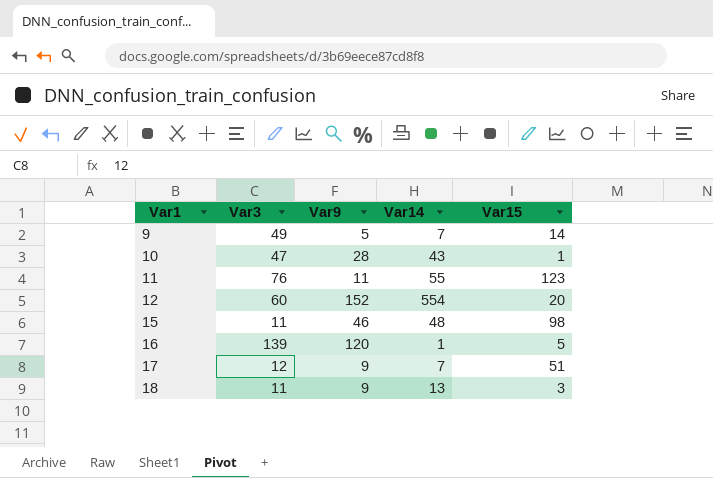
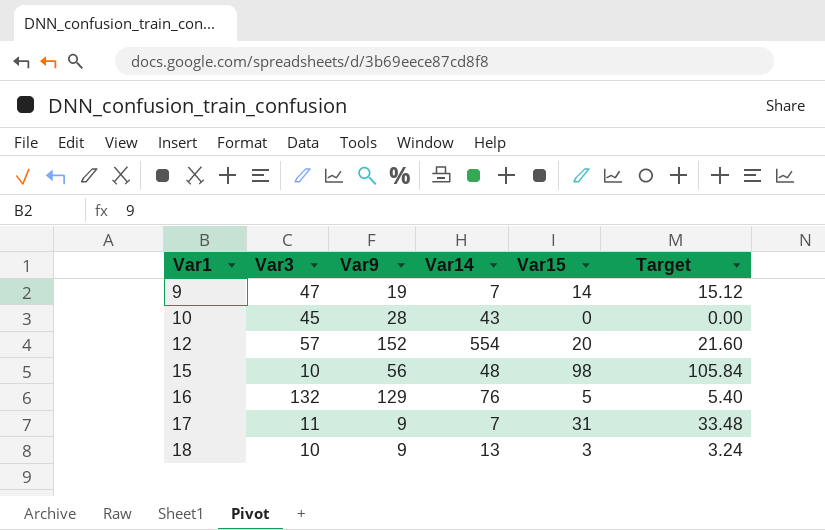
column Target | formula: none -> [Var15] * 1.08
row 11: 76 | 11 | 55 | 123 -> none
9 | Var3: 49 -> 47
9 | Var9: 5 -> 19
10 | Var3: 47 -> 45
10 | Var15: 1 -> 0
12 | Var3: 60 -> 57
15 | Var3: 11 -> 10
15 | Var9: 46 -> 56
16 | Var3: 139 -> 132
16 | Var9: 120 -> 129
16 | Var14: 1 -> 76
17 | Var3: 12 -> 11
17 | Var15: 51 -> 31
18 | Var3: 11 -> 10

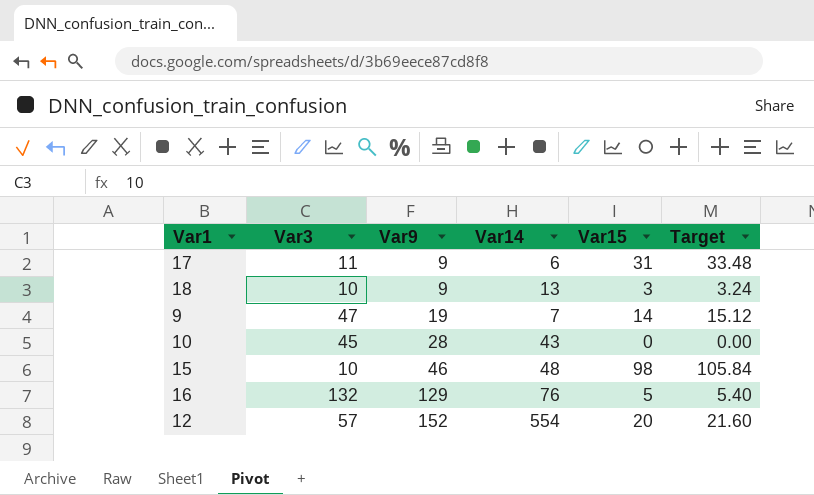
row order: Var1 ascending -> Var9 ascending
17 | Var14: 7 -> 6
15 | Var9: 56 -> 46

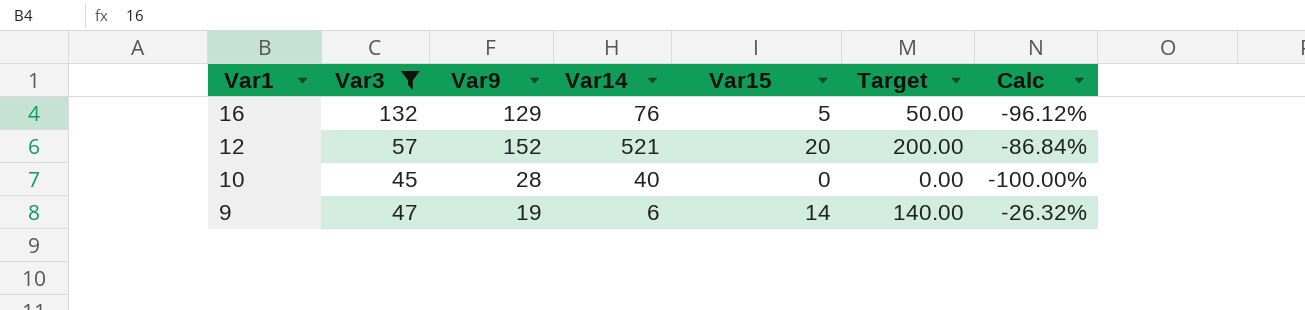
filter: none -> Var3 >= 45
row order: Var9 ascending -> Var1 descending
column Target | formula: [Var15] * 1.08 -> [Var15] * 10
column Calc | formula: none -> ([Var15] - [Var9]) / [Var9]
12 | Var14: 554 -> 521
10 | Var14: 43 -> 40
9 | Var14: 7 -> 6

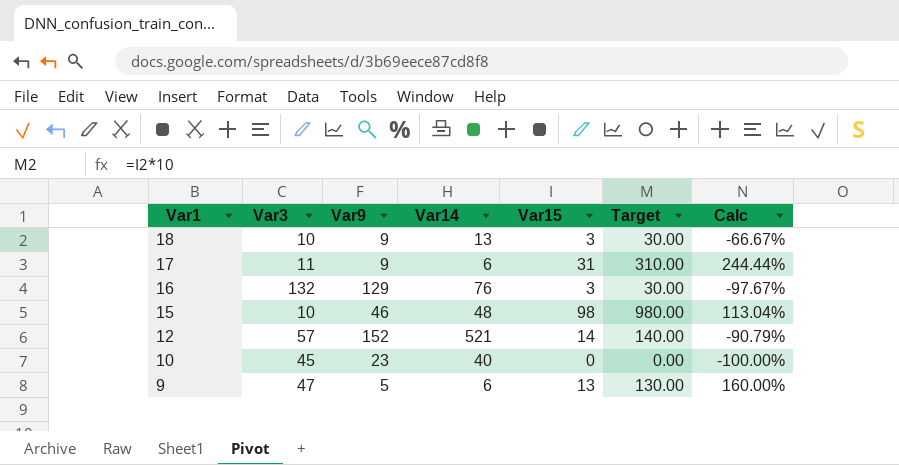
filter: Var3 >= 45 -> none
16 | Var15: 5 -> 3
16 | Target: 50.00 -> 30.00
16 | Calc: -96.12% -> -97.67%
12 | Var15: 20 -> 14
12 | Target: 200.00 -> 140.00
12 | Calc: -86.84% -> -90.79%
10 | Var9: 28 -> 23
9 | Var9: 19 -> 5
9 | Var15: 14 -> 13
9 | Target: 140.00 -> 130.00
9 | Calc: -26.32% -> 160.00%

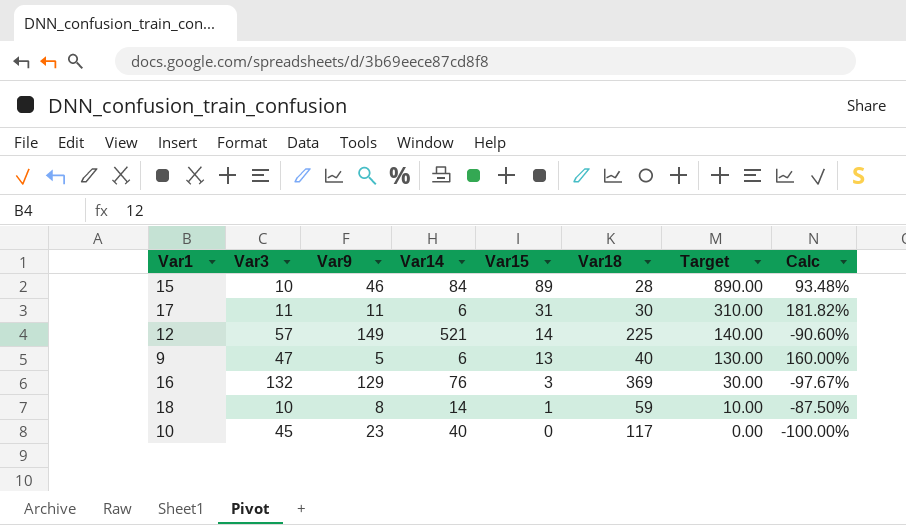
row order: Var1 descending -> Var15 descending
column Var18 | position: none -> 6
15 | Var14: 48 -> 84
15 | Var15: 98 -> 89
15 | Target: 980.00 -> 890.00
15 | Calc: 113.04% -> 93.48%
17 | Var9: 9 -> 11
17 | Calc: 244.44% -> 181.82%
12 | Var9: 152 -> 149
12 | Calc: -90.79% -> -90.60%
18 | Var9: 9 -> 8
18 | Var14: 13 -> 14
18 | Var15: 3 -> 1
18 | Target: 30.00 -> 10.00
18 | Calc: -66.67% -> -87.50%

